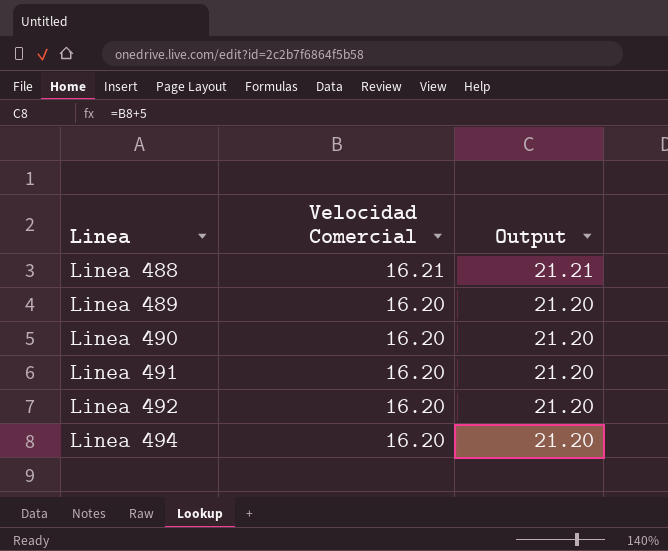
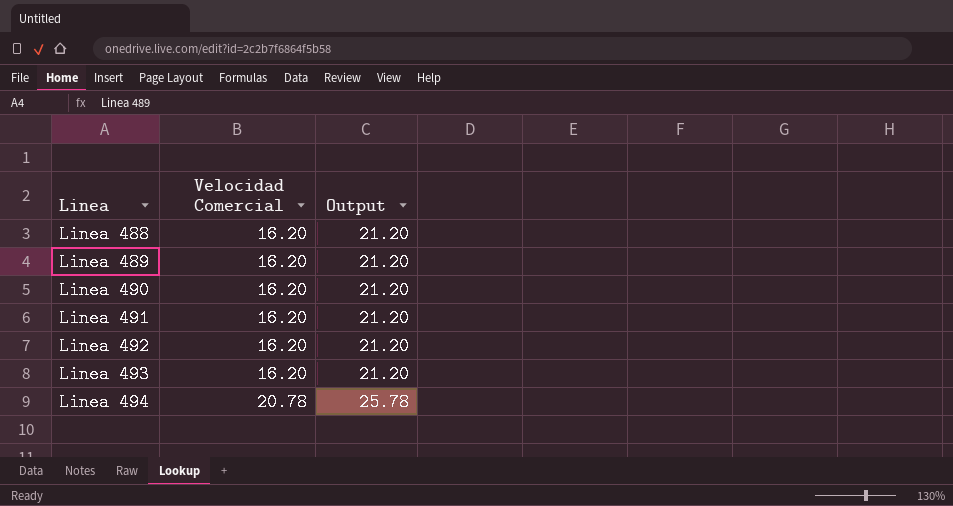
Linea 488 | Velocidad Comercial: 16.21 -> 16.20
Linea 488 | Output: 21.21 -> 21.20
row Linea 493: none -> 16.20 | 21.20
Linea 494 | Velocidad Comercial: 16.20 -> 20.78
Linea 494 | Output: 21.20 -> 25.78

